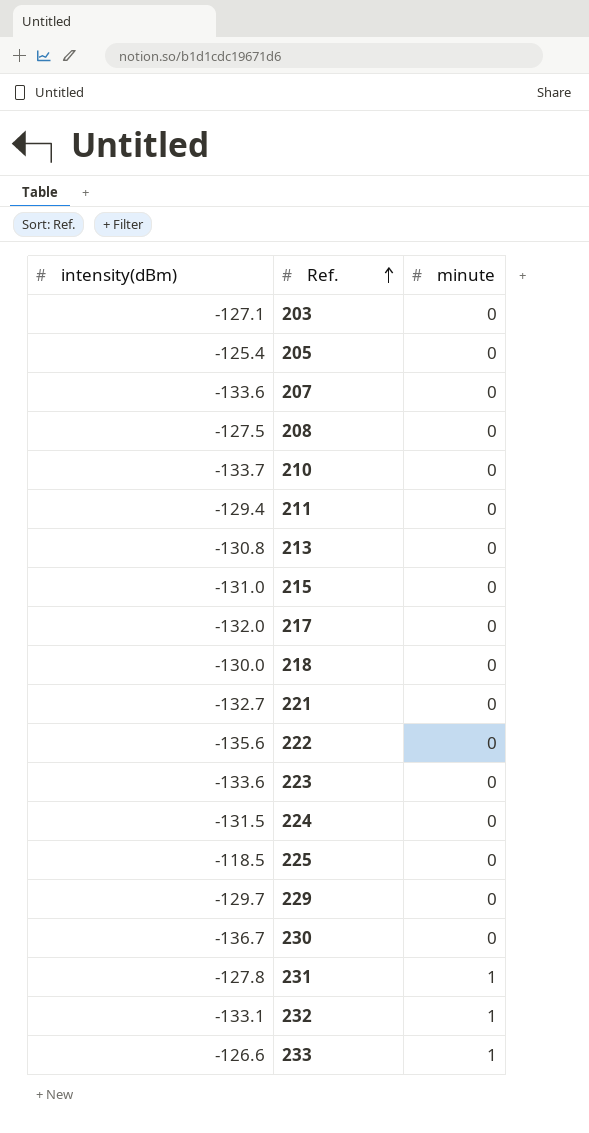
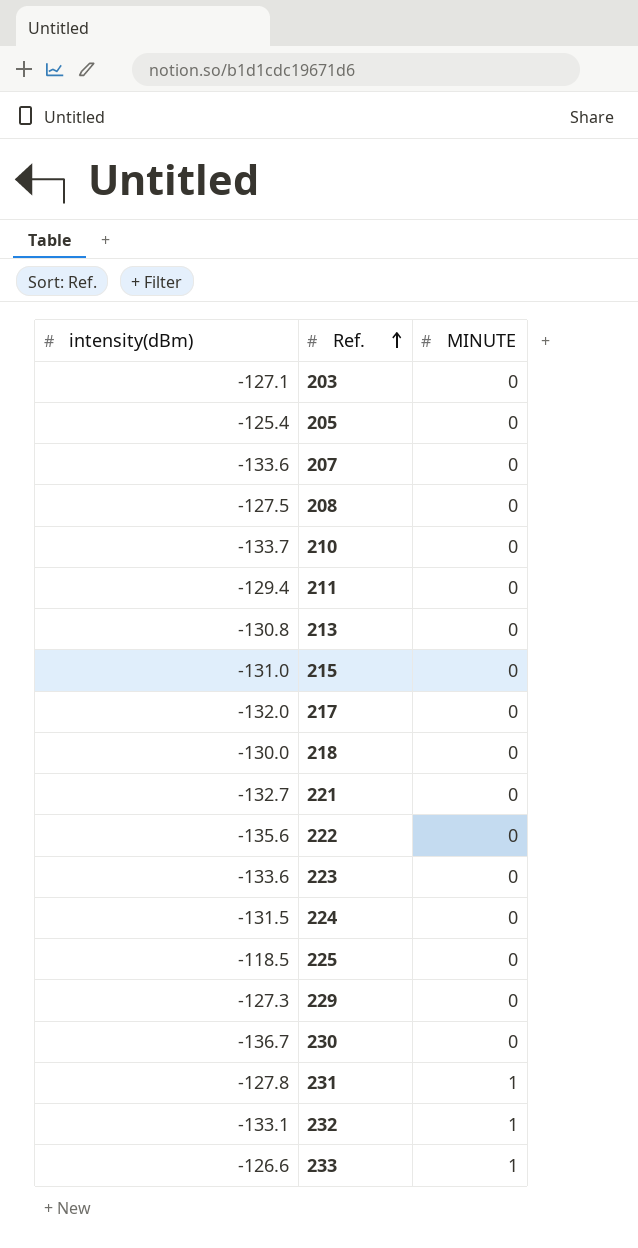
column name: minute -> MINUTE
229 | intensity(dBm): -129.7 -> -127.3

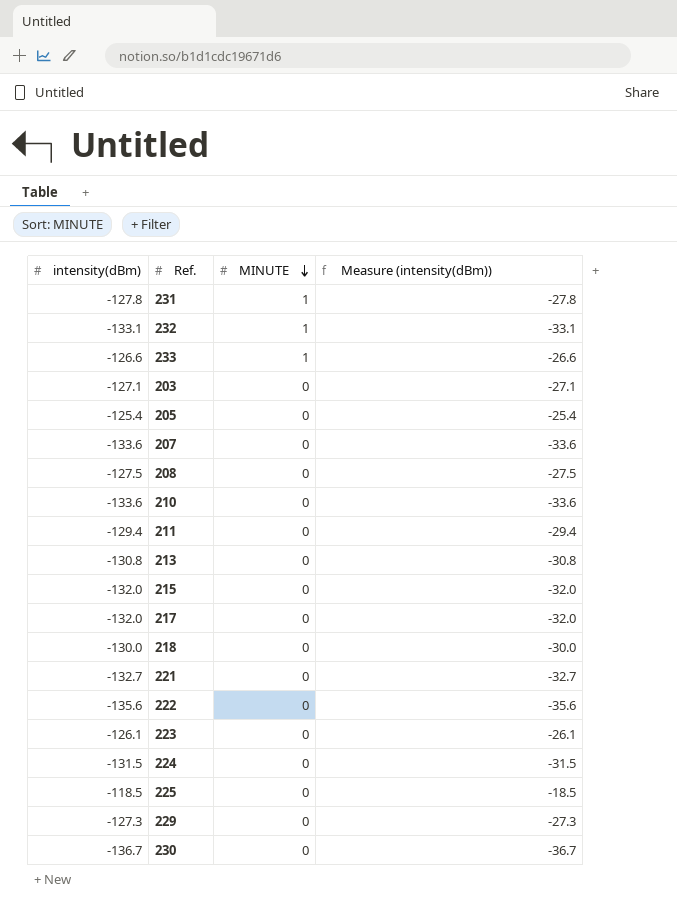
row order: Ref. ascending -> MINUTE descending
column Measure (intensity(dBm)) | formula: none -> [intensity(dBm)] + 100
210 | intensity(dBm): -133.7 -> -133.6
215 | intensity(dBm): -131.0 -> -132.0
223 | intensity(dBm): -133.6 -> -126.1

